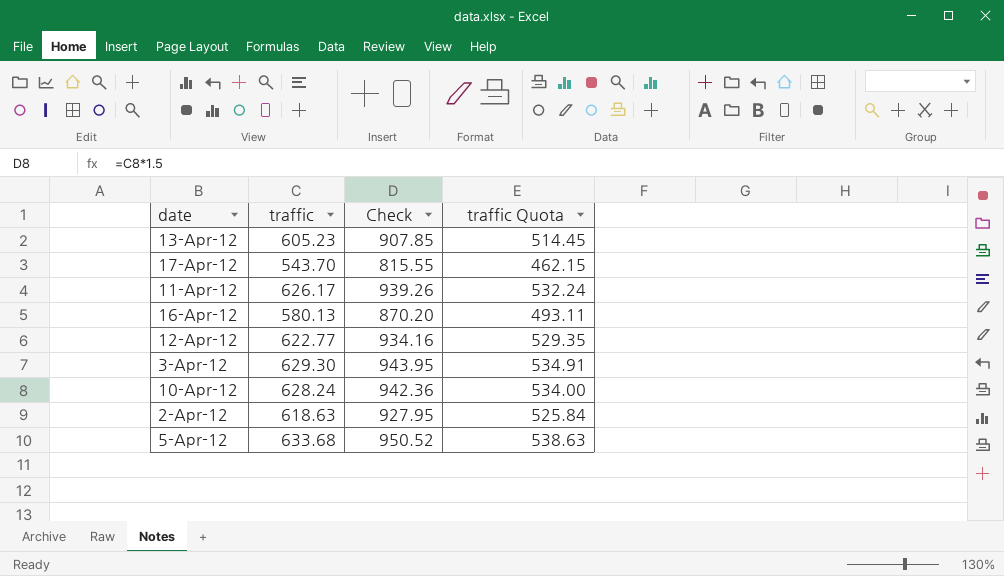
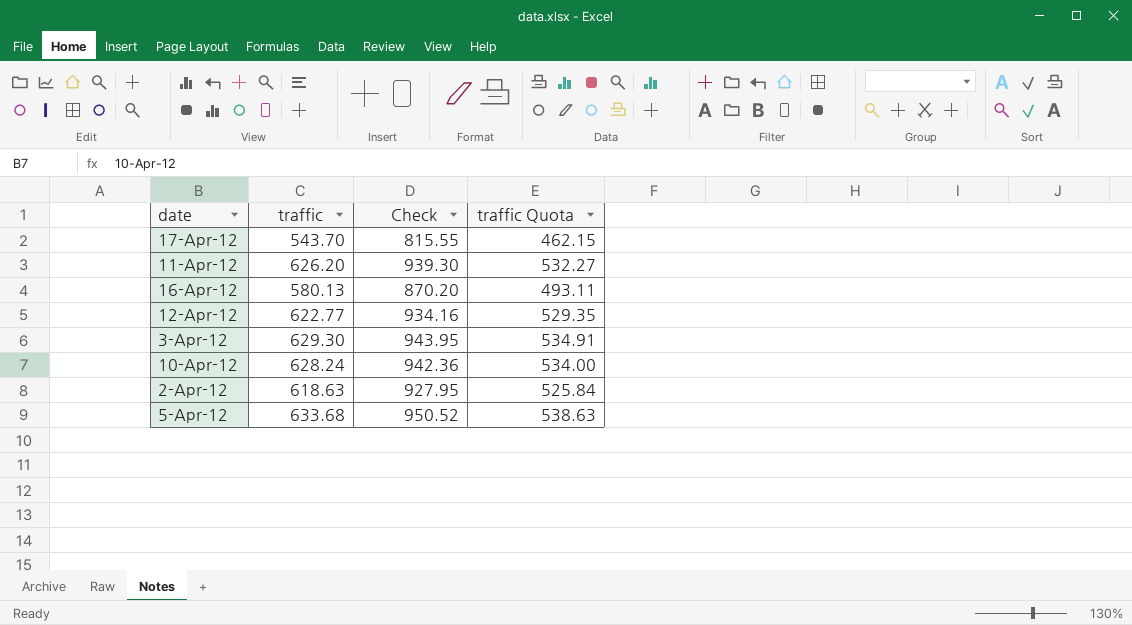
row 13-Apr-12: 605.23 | 907.85 | 514.45 -> none
11-Apr-12 | traffic: 626.17 -> 626.20
11-Apr-12 | Check: 939.26 -> 939.30
11-Apr-12 | traffic Quota: 532.24 -> 532.27

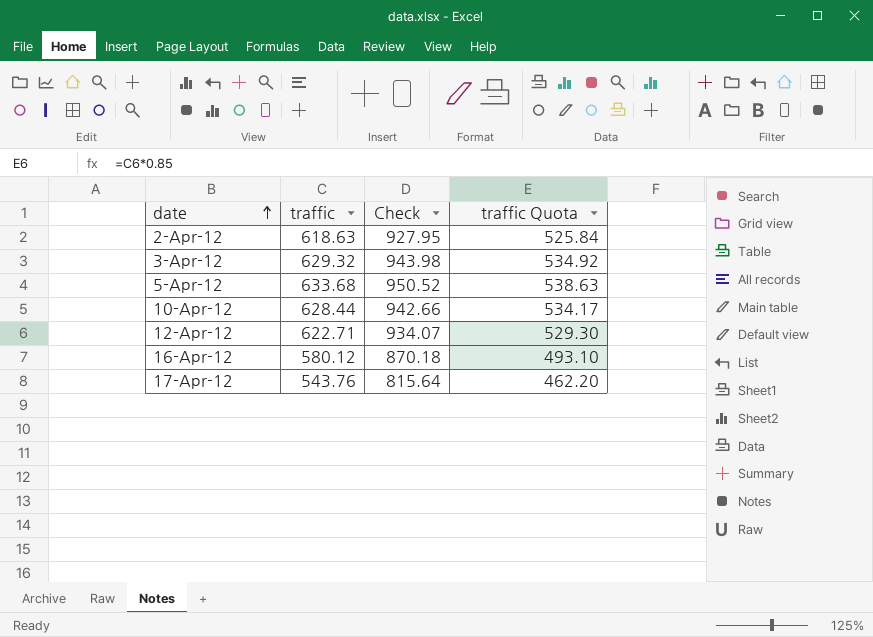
row order: none -> date ascending
row 11-Apr-12: 626.20 | 939.30 | 532.27 -> none
3-Apr-12 | traffic: 629.30 -> 629.32
3-Apr-12 | Check: 943.95 -> 943.98
3-Apr-12 | traffic Quota: 534.91 -> 534.92
10-Apr-12 | traffic: 628.24 -> 628.44
10-Apr-12 | Check: 942.36 -> 942.66
10-Apr-12 | traffic Quota: 534.00 -> 534.17
12-Apr-12 | traffic: 622.77 -> 622.71
12-Apr-12 | Check: 934.16 -> 934.07
12-Apr-12 | traffic Quota: 529.35 -> 529.30
16-Apr-12 | traffic: 580.13 -> 580.12
16-Apr-12 | Check: 870.20 -> 870.18
16-Apr-12 | traffic Quota: 493.11 -> 493.10
17-Apr-12 | traffic: 543.70 -> 543.76
17-Apr-12 | Check: 815.55 -> 815.64
17-Apr-12 | traffic Quota: 462.15 -> 462.20

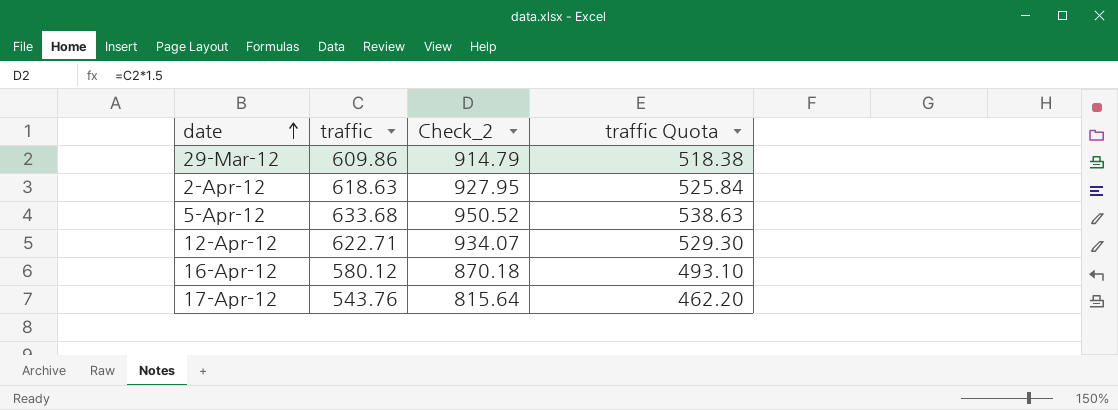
column name: Check -> Check_2
row 3-Apr-12: 629.32 | 943.98 | 534.92 -> none
row 10-Apr-12: 628.44 | 942.66 | 534.17 -> none
row 29-Mar-12: none -> 609.86 | 914.79 | 518.38

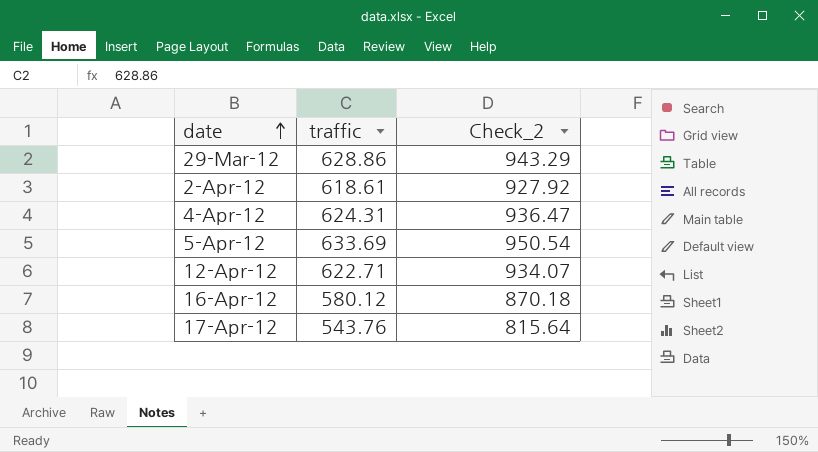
column traffic Quota | formula: [traffic] * 0.85 -> none
29-Mar-12 | traffic: 609.86 -> 628.86
29-Mar-12 | Check_2: 914.79 -> 943.29
2-Apr-12 | traffic: 618.63 -> 618.61
2-Apr-12 | Check_2: 927.95 -> 927.92
row 4-Apr-12: none -> 624.31 | 936.47
5-Apr-12 | traffic: 633.68 -> 633.69
5-Apr-12 | Check_2: 950.52 -> 950.54

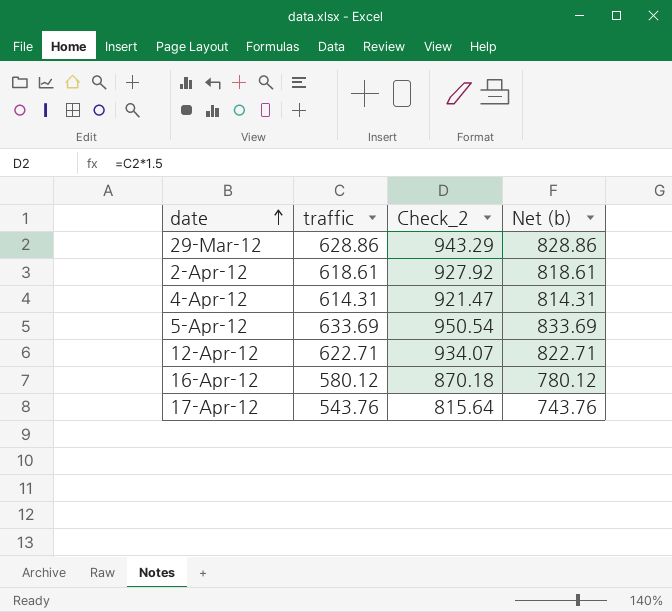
column Net (b) | formula: none -> [traffic] + 200
4-Apr-12 | traffic: 624.31 -> 614.31
4-Apr-12 | Check_2: 936.47 -> 921.47

